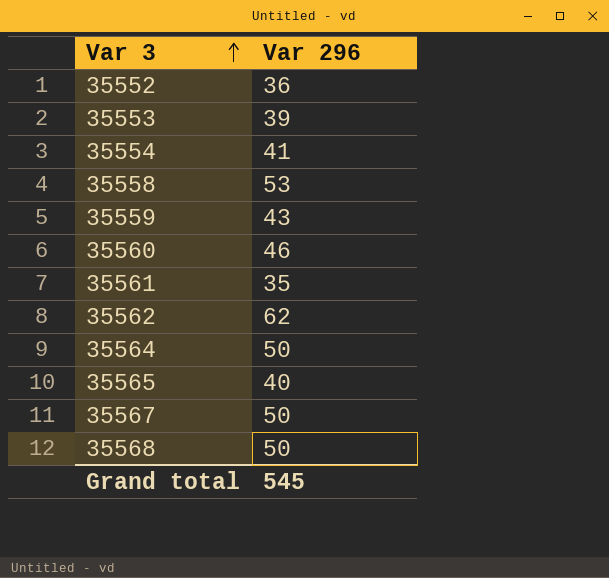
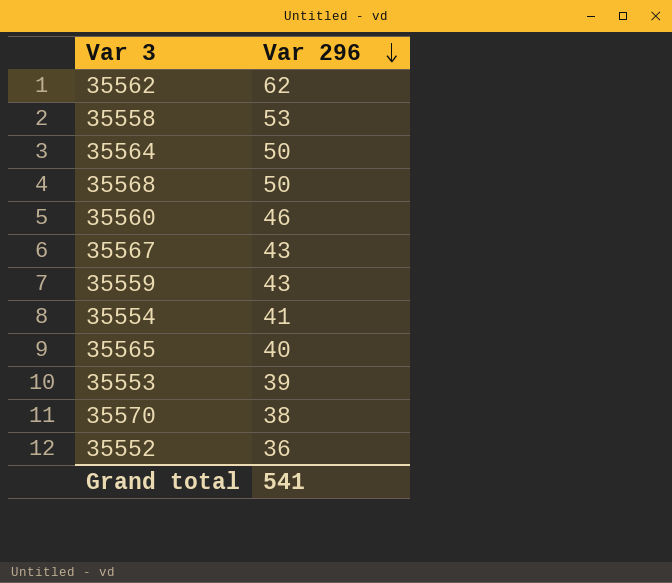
row order: Var 3 ascending -> Var 296 descending
row 35561: 35 -> none
35567 | Var 296: 50 -> 43
row 35570: none -> 38
Grand total | Var 296: 545 -> 541

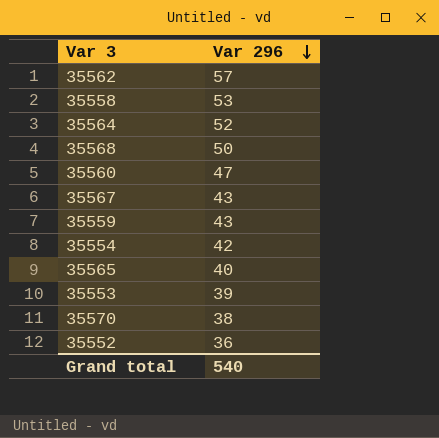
35562 | Var 296: 62 -> 57
35564 | Var 296: 50 -> 52
35560 | Var 296: 46 -> 47
35554 | Var 296: 41 -> 42
Grand total | Var 296: 541 -> 540

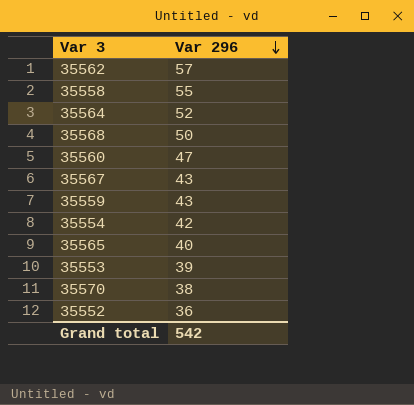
35558 | Var 296: 53 -> 55
Grand total | Var 296: 540 -> 542

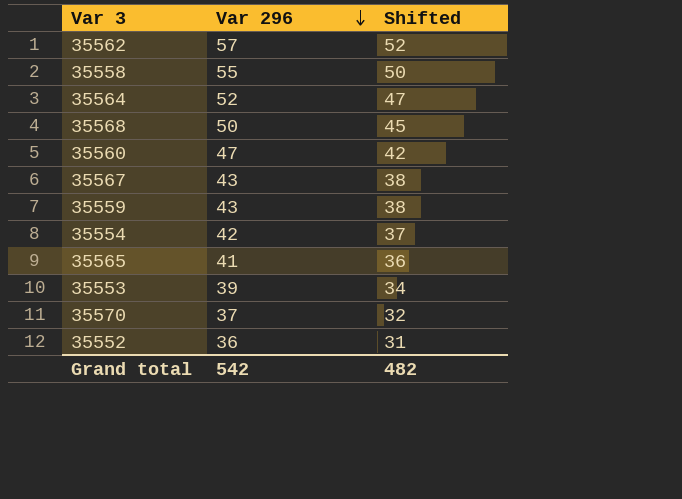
column Shifted | formula: none -> [Var 296] - 5
35565 | Var 296: 40 -> 41
35570 | Var 296: 38 -> 37

